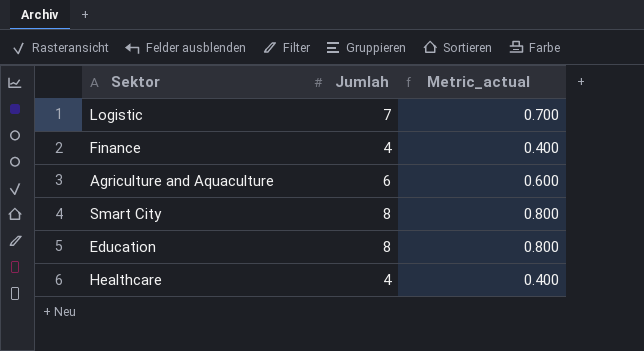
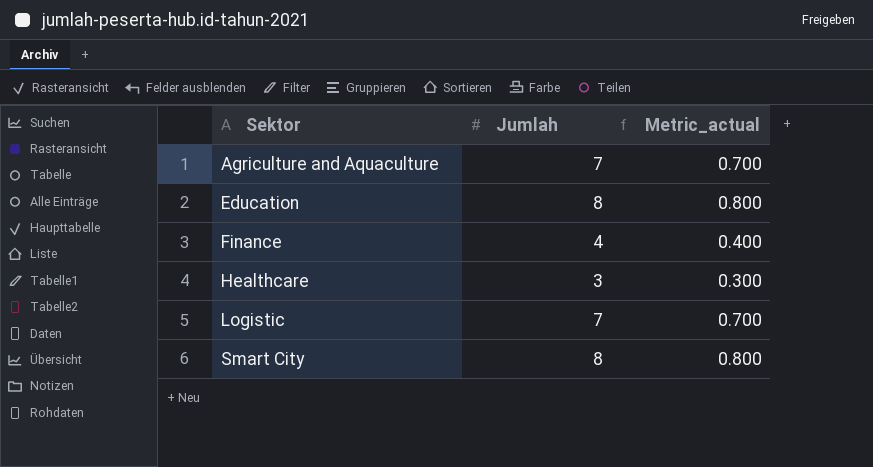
row order: none -> Sektor ascending
Agriculture and Aquaculture | Jumlah: 6 -> 7
Agriculture and Aquaculture | Metric_actual: 0.600 -> 0.700
Healthcare | Jumlah: 4 -> 3
Healthcare | Metric_actual: 0.400 -> 0.300

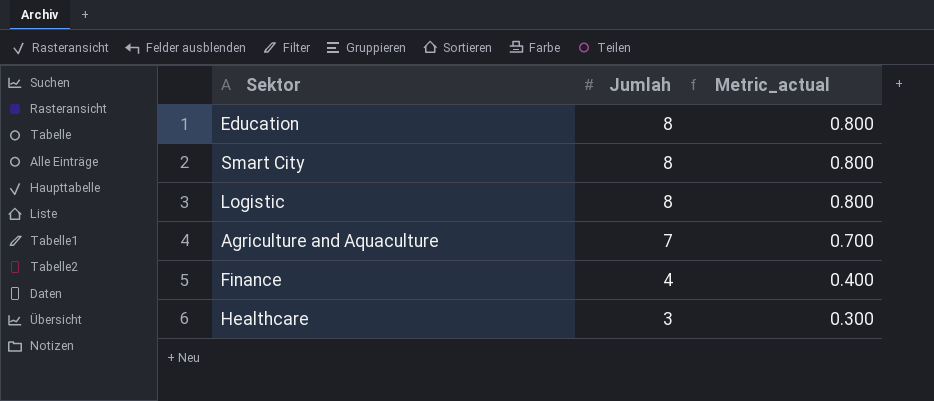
row order: Sektor ascending -> Jumlah descending
Logistic | Jumlah: 7 -> 8
Logistic | Metric_actual: 0.700 -> 0.800

